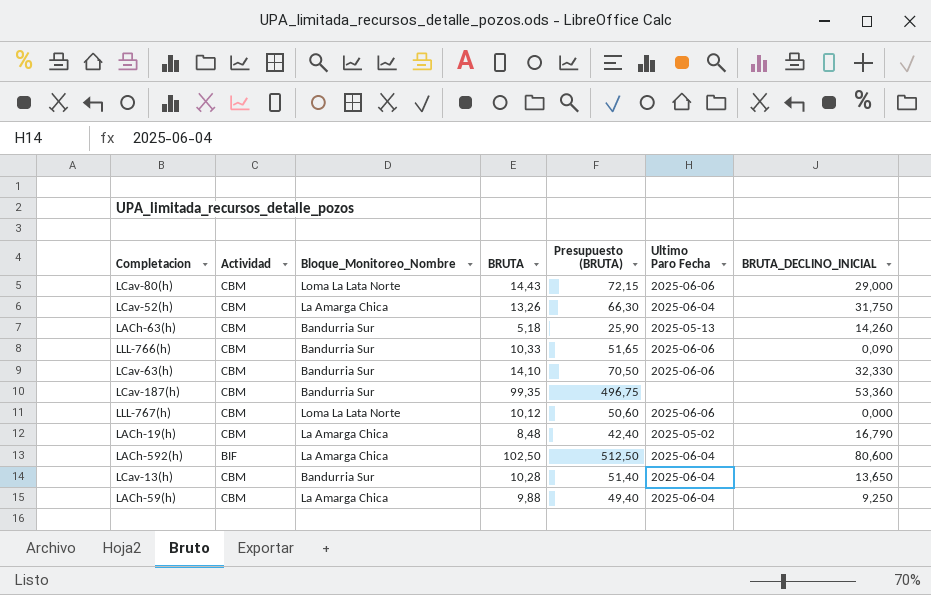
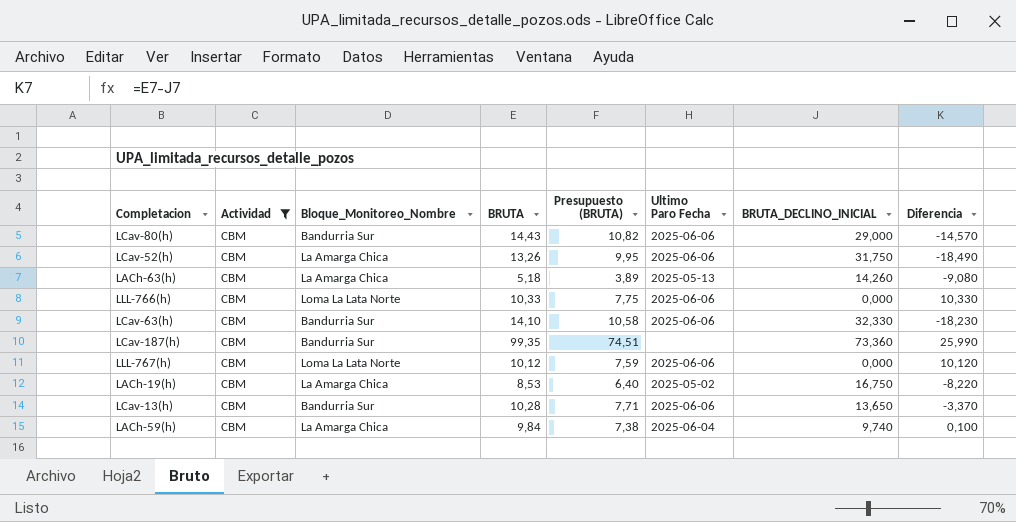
filter: none -> Actividad = CBM
column Presupuesto (BRUTA) | formula: [BRUTA] * 5 -> [BRUTA] * 0,75
column Diferencia | formula: none -> [BRUTA] - [BRUTA_DECLINO_INICIAL]
LCav-80(h) | Bloque_Monitoreo_Nombre: Loma La Lata Norte -> Bandurria Sur
LCav-52(h) | Ultimo Paro Fecha: 2025-06-04 -> 2025-06-06
LACh-63(h) | Bloque_Monitoreo_Nombre: Bandurria Sur -> La Amarga Chica
LLL-766(h) | Bloque_Monitoreo_Nombre: Bandurria Sur -> Loma La Lata Norte
LLL-766(h) | BRUTA_DECLINO_INICIAL: 0,090 -> 0,000
LCav-187(h) | BRUTA_DECLINO_INICIAL: 53,360 -> 73,360
LACh-19(h) | BRUTA: 8,48 -> 8,53
LACh-19(h) | BRUTA_DECLINO_INICIAL: 16,790 -> 16,750
LCav-13(h) | Ultimo Paro Fecha: 2025-06-04 -> 2025-06-06
LACh-59(h) | BRUTA: 9,88 -> 9,84
LACh-59(h) | BRUTA_DECLINO_INICIAL: 9,250 -> 9,740

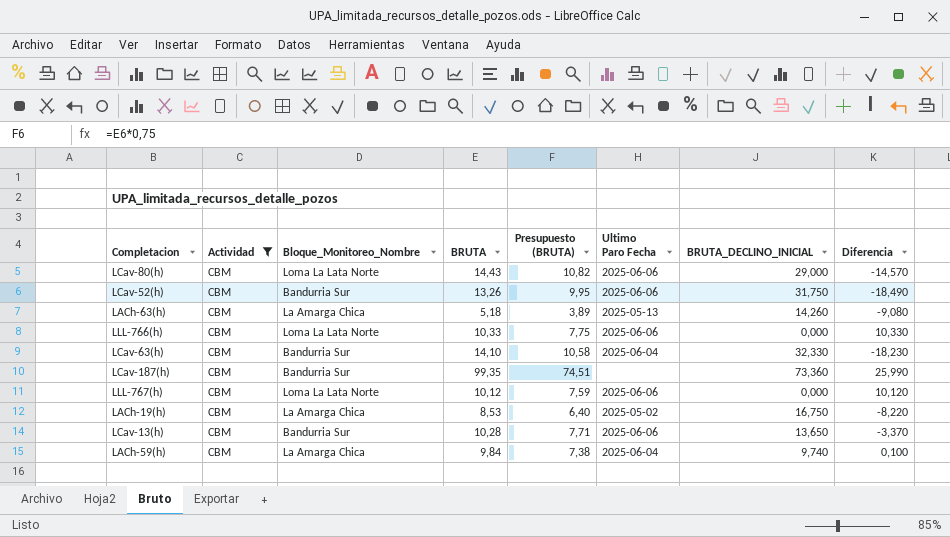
LCav-80(h) | Bloque_Monitoreo_Nombre: Bandurria Sur -> Loma La Lata Norte
LCav-52(h) | Bloque_Monitoreo_Nombre: La Amarga Chica -> Bandurria Sur
LCav-63(h) | Ultimo Paro Fecha: 2025-06-06 -> 2025-06-04

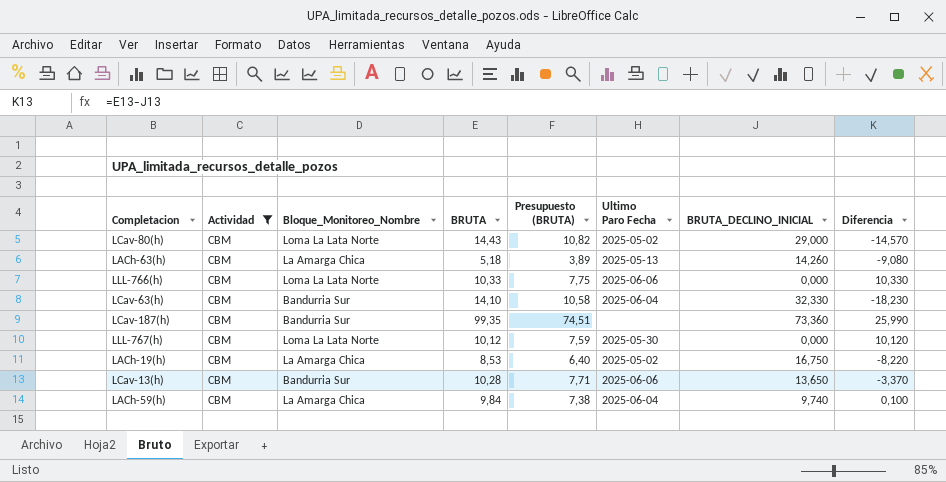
row LCav-52(h): CBM | Bandurria Sur | 13,26 | 9,95 | 2025-06-06 | 31,750 | -18,490 -> none
LCav-80(h) | Ultimo Paro Fecha: 2025-06-06 -> 2025-05-02
LLL-767(h) | Ultimo Paro Fecha: 2025-06-06 -> 2025-05-30

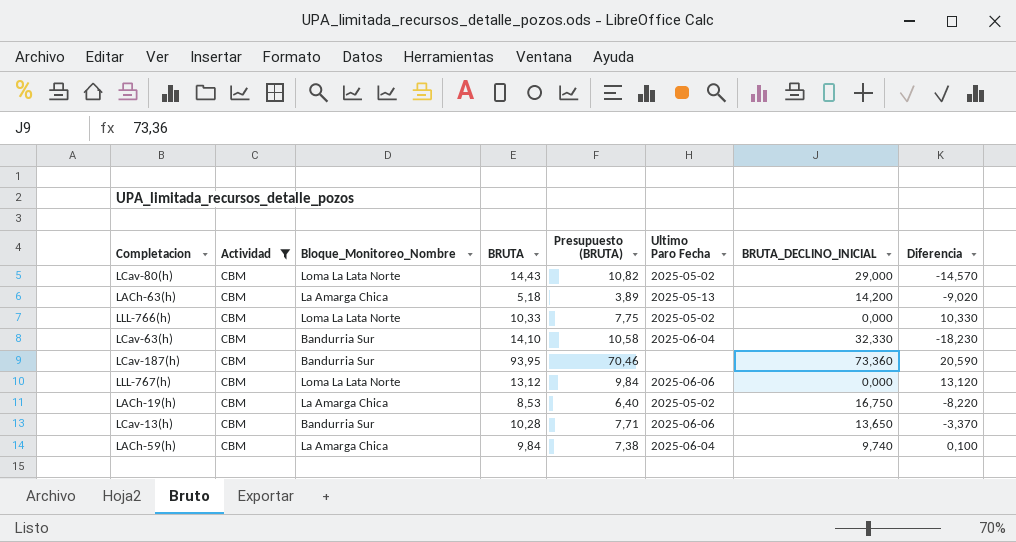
LACh-63(h) | BRUTA_DECLINO_INICIAL: 14,260 -> 14,200
LACh-63(h) | Diferencia: -9,080 -> -9,020
LLL-766(h) | Ultimo Paro Fecha: 2025-06-06 -> 2025-05-02
LCav-187(h) | BRUTA: 99,35 -> 93,95
LCav-187(h) | Presupuesto (BRUTA): 74,51 -> 70,46
LCav-187(h) | Diferencia: 25,990 -> 20,590
LLL-767(h) | BRUTA: 10,12 -> 13,12
LLL-767(h) | Presupuesto (BRUTA): 7,59 -> 9,84
LLL-767(h) | Ultimo Paro Fecha: 2025-05-30 -> 2025-06-06
LLL-767(h) | Diferencia: 10,120 -> 13,120

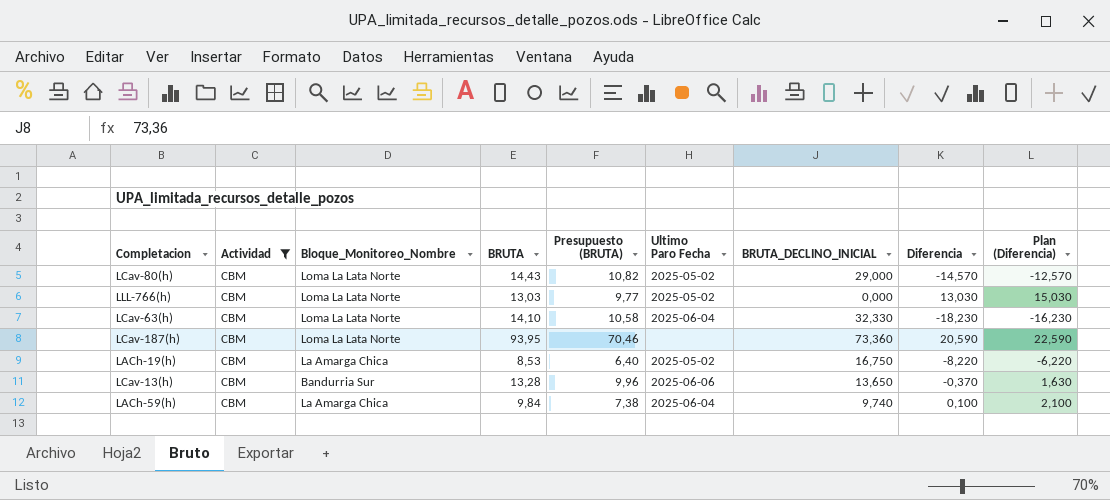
column Plan (Diferencia) | formula: none -> [Diferencia] + 2
row LACh-63(h): CBM | La Amarga Chica | 5,18 | 3,89 | 2025-05-13 | 14,200 | -9,020 -> none
row LLL-767(h): CBM | Loma La Lata Norte | 13,12 | 9,84 | 2025-06-06 | 0,000 | 13,120 -> none
LLL-766(h) | BRUTA: 10,33 -> 13,03
LLL-766(h) | Presupuesto (BRUTA): 7,75 -> 9,77
LLL-766(h) | Diferencia: 10,330 -> 13,030
LCav-63(h) | Bloque_Monitoreo_Nombre: Bandurria Sur -> Loma La Lata Norte
LCav-187(h) | Bloque_Monitoreo_Nombre: Bandurria Sur -> Loma La Lata Norte
LCav-13(h) | BRUTA: 10,28 -> 13,28
LCav-13(h) | Presupuesto (BRUTA): 7,71 -> 9,96
LCav-13(h) | Diferencia: -3,370 -> -0,370

